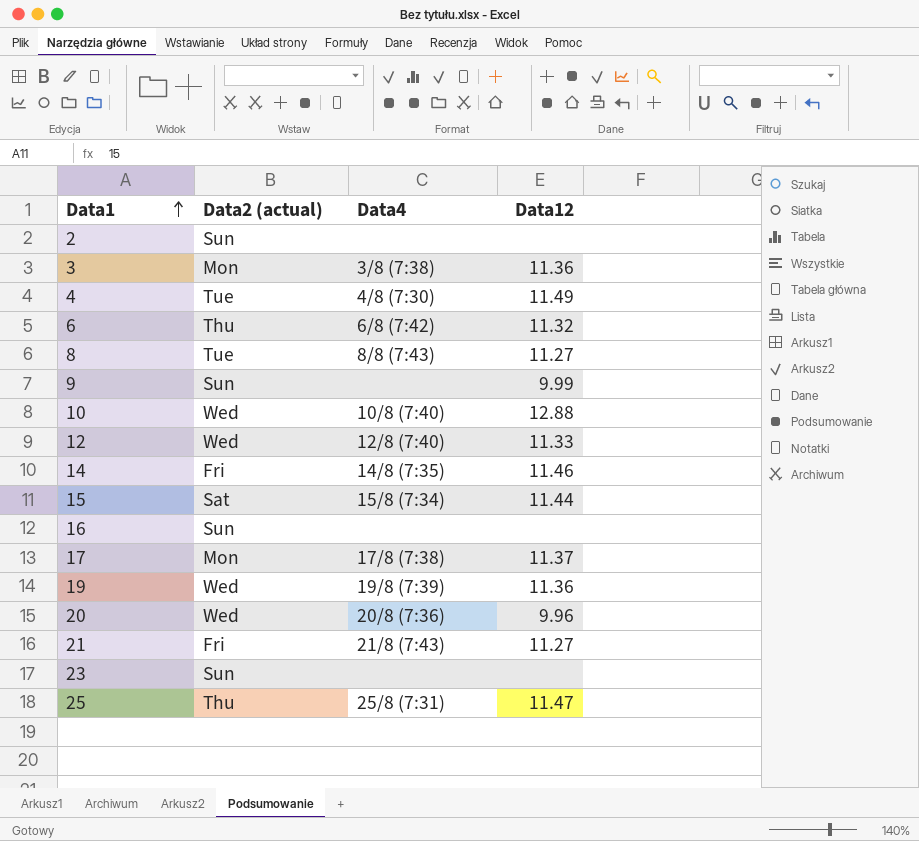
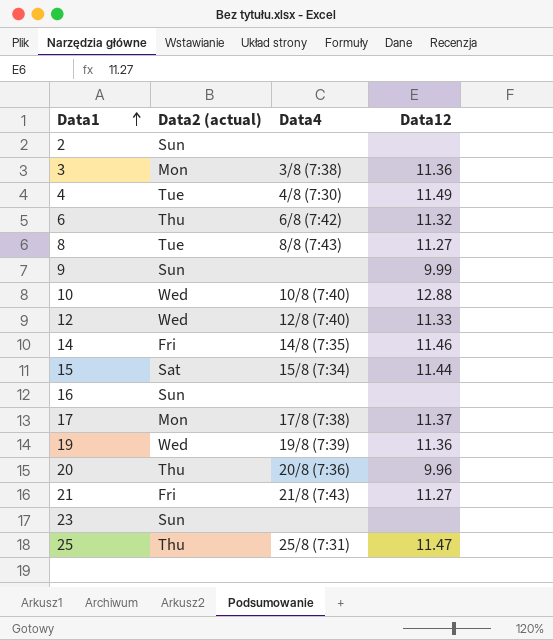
20 | Data2 (actual): Wed -> Thu

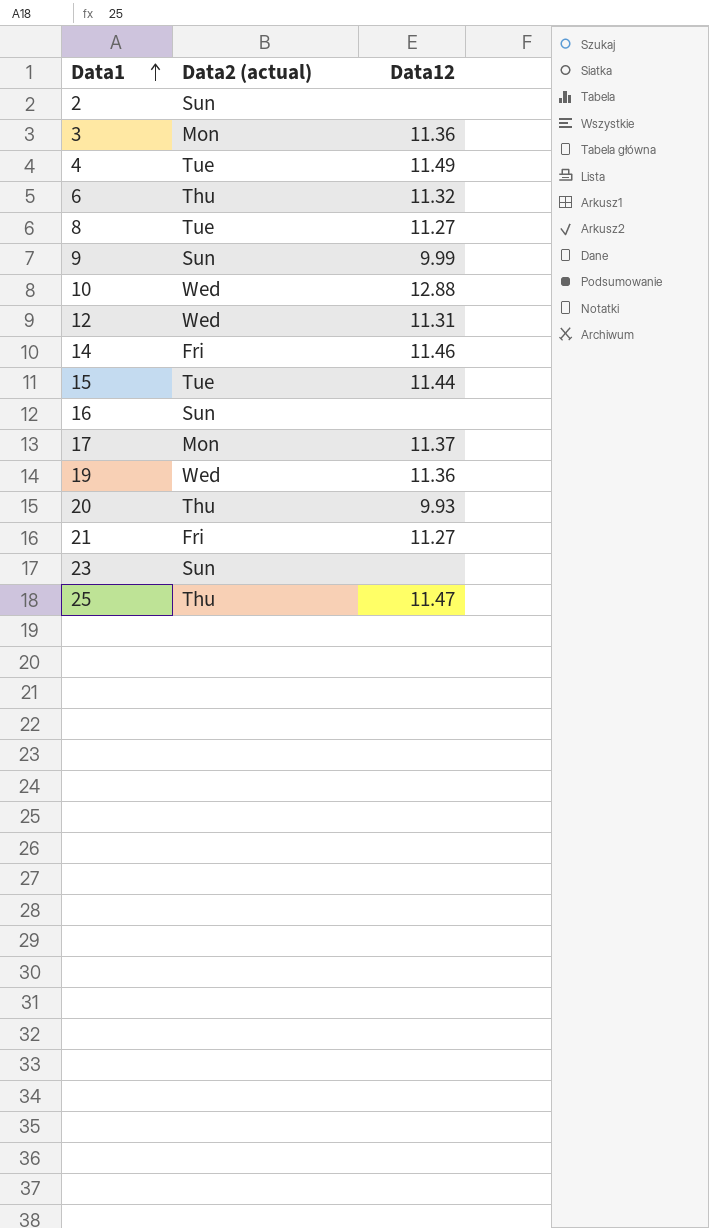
column Data4 | position: 3 -> none
12 | Data12: 11.33 -> 11.31
15 | Data2 (actual): Sat -> Tue
20 | Data12: 9.96 -> 9.93

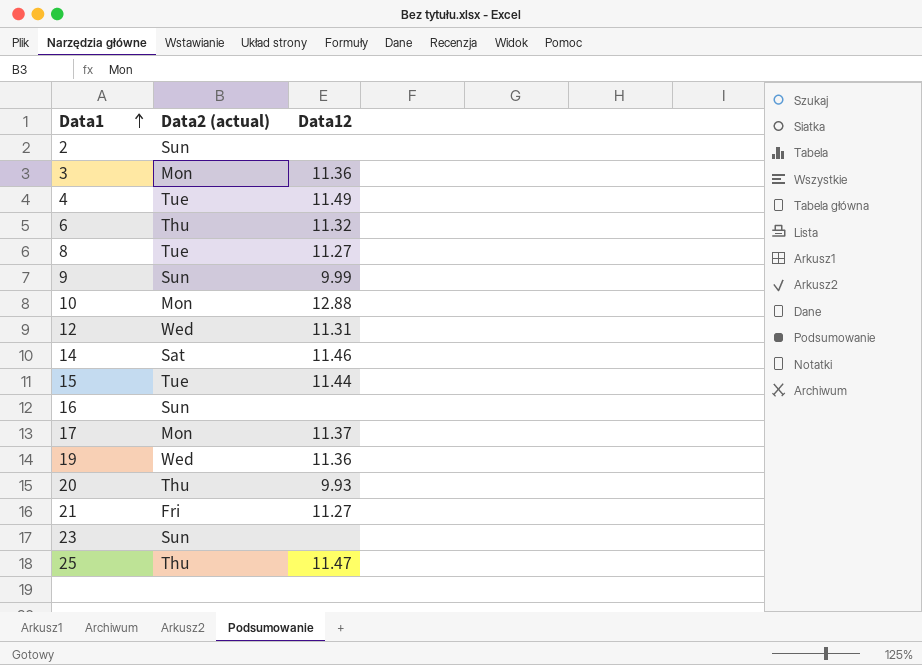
10 | Data2 (actual): Wed -> Mon
14 | Data2 (actual): Fri -> Sat

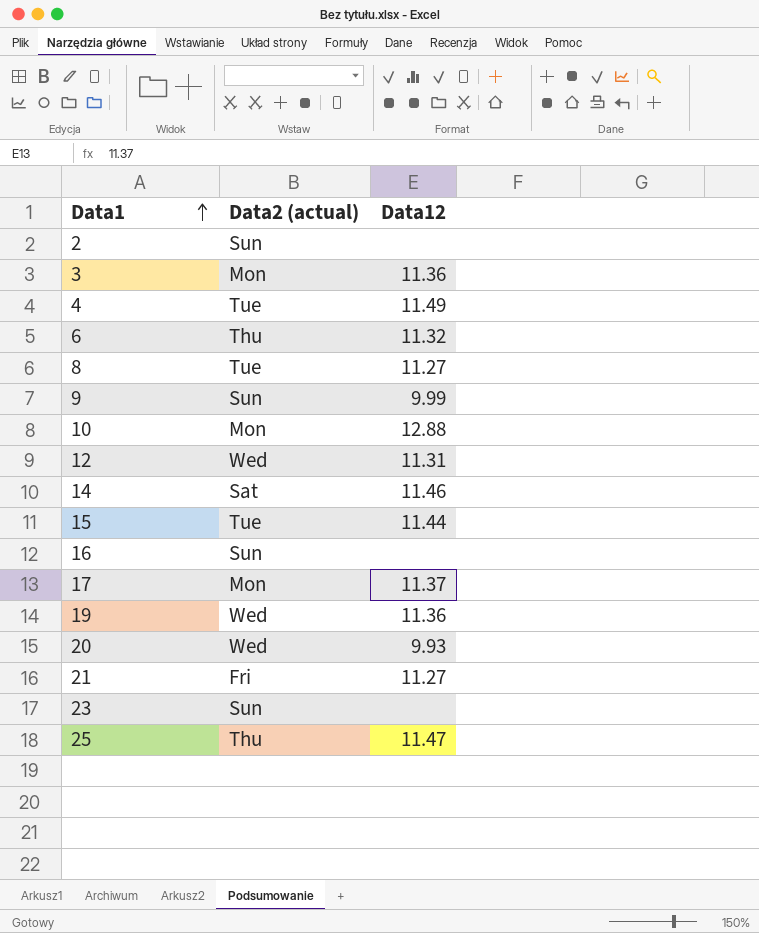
20 | Data2 (actual): Thu -> Wed

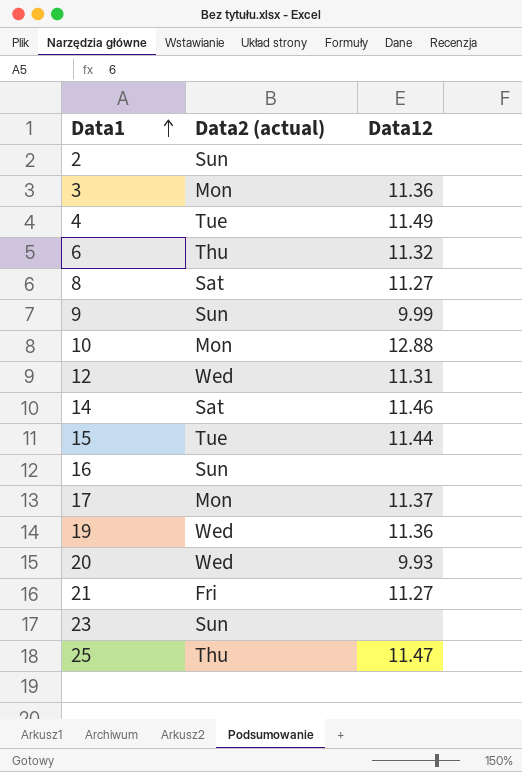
8 | Data2 (actual): Tue -> Sat

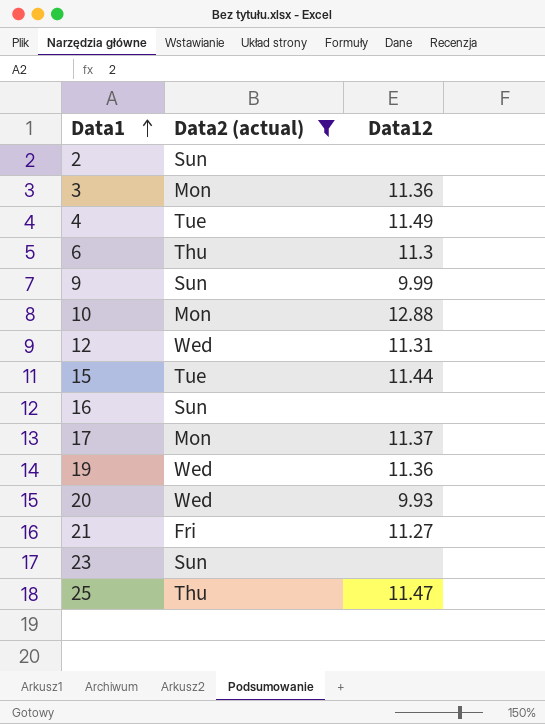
filter: none -> Data2 (actual) != Sat
6 | Data12: 11.32 -> 11.3

